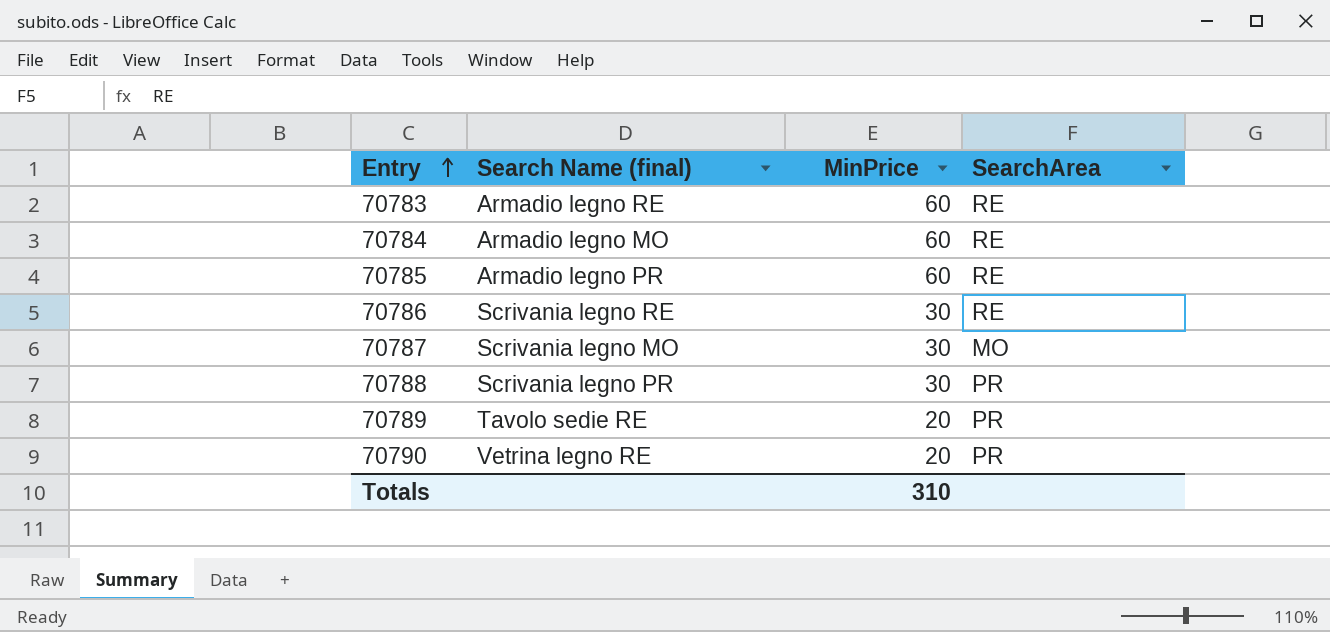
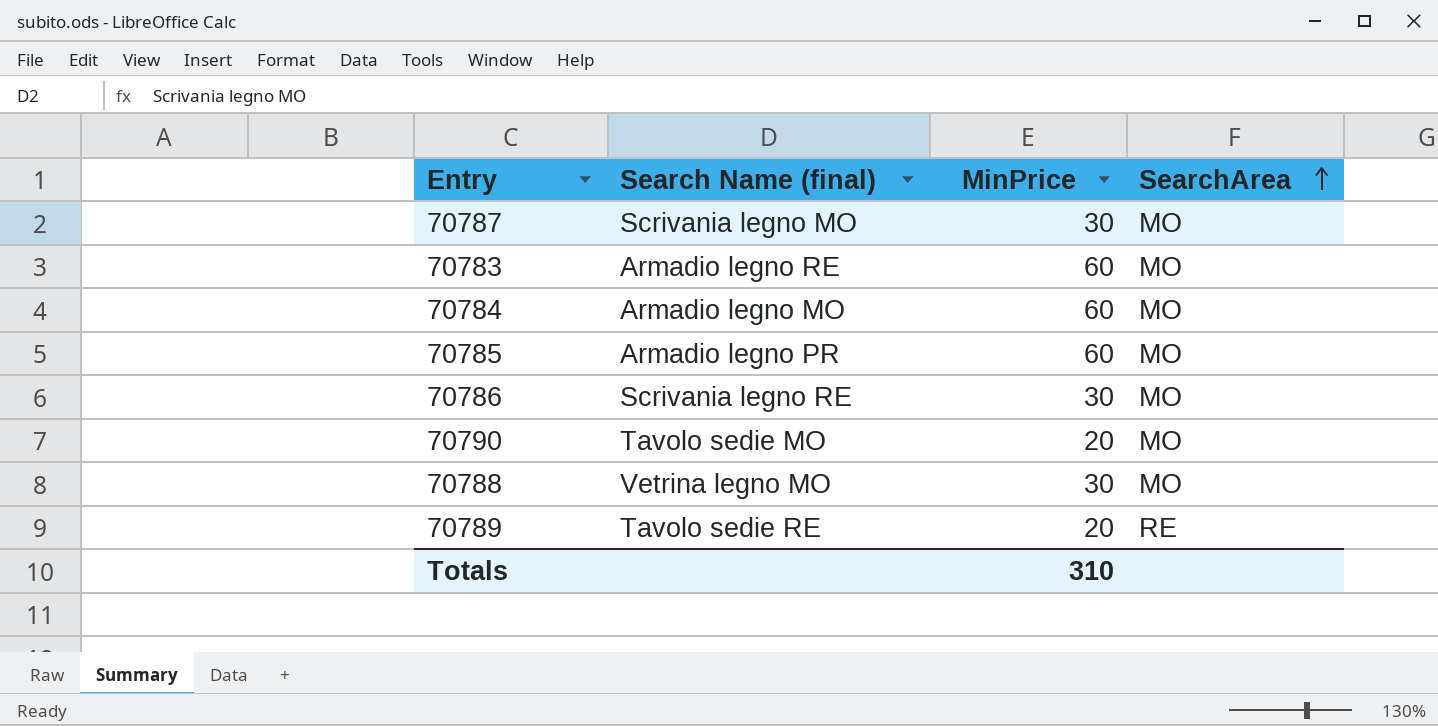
row order: Entry ascending -> SearchArea ascending
70783 | SearchArea: RE -> MO
70784 | SearchArea: RE -> MO
70785 | SearchArea: RE -> MO
70786 | SearchArea: RE -> MO
70790 | Search Name (final): Vetrina legno RE -> Tavolo sedie MO
70790 | SearchArea: PR -> MO
70788 | Search Name (final): Scrivania legno PR -> Vetrina legno MO
70788 | SearchArea: PR -> MO
70789 | SearchArea: PR -> RE

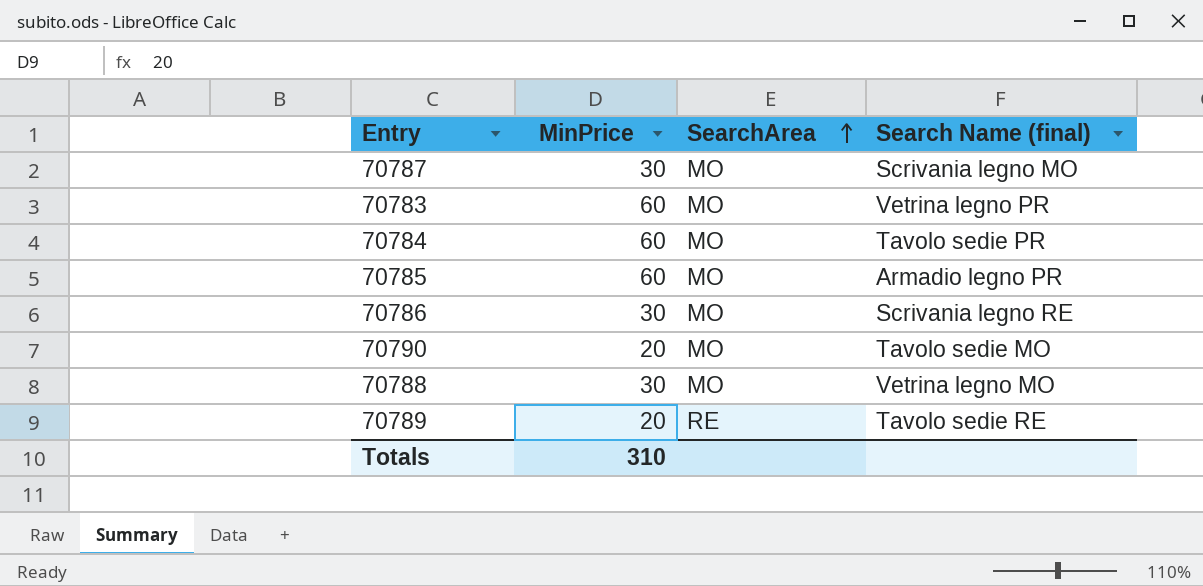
column Search Name (final) | position: 2 -> 4
70783 | Search Name (final): Armadio legno RE -> Vetrina legno PR
70784 | Search Name (final): Armadio legno MO -> Tavolo sedie PR

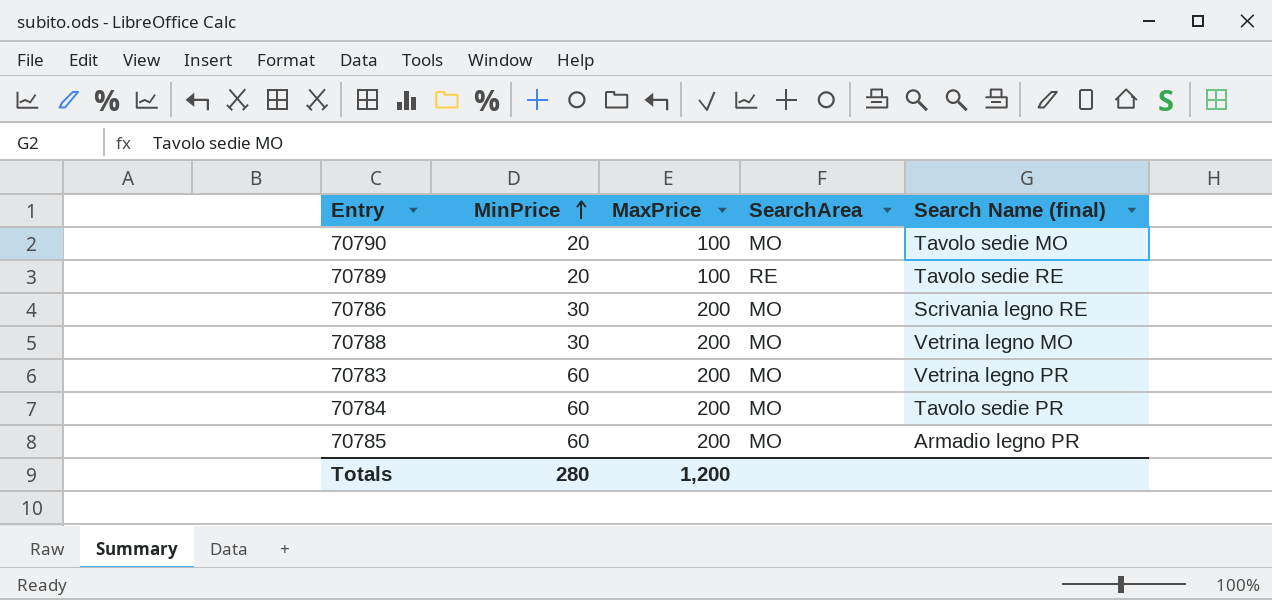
row order: SearchArea ascending -> MinPrice ascending
column MaxPrice | position: none -> 3
row 70787: 30 | MO | Scrivania legno MO -> none
Totals | MinPrice: 310 -> 280

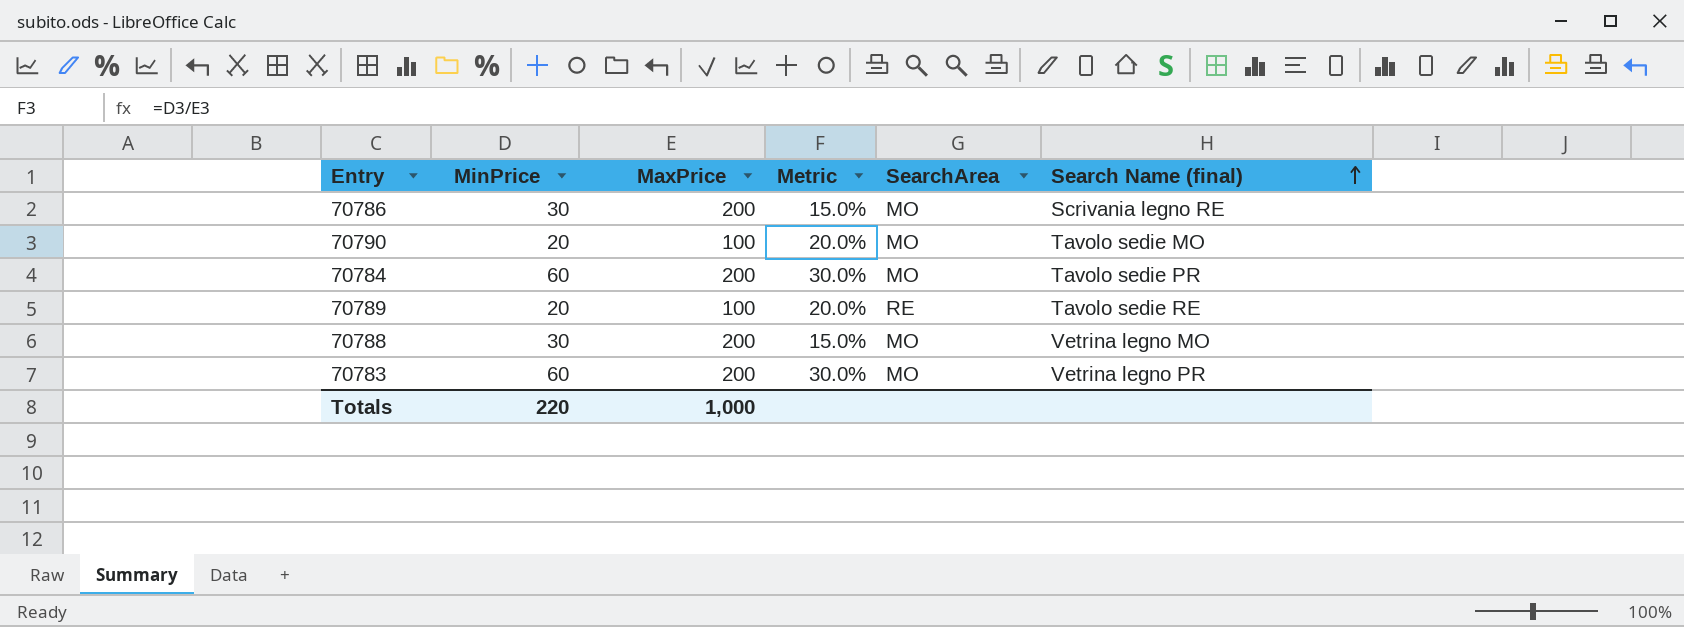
row order: MinPrice ascending -> Search Name (final) ascending
column Metric | formula: none -> [MinPrice] / [MaxPrice]
row 70785: 60 | 200 | MO | Armadio legno PR -> none
Totals | MinPrice: 280 -> 220
Totals | MaxPrice: 1,200 -> 1,000

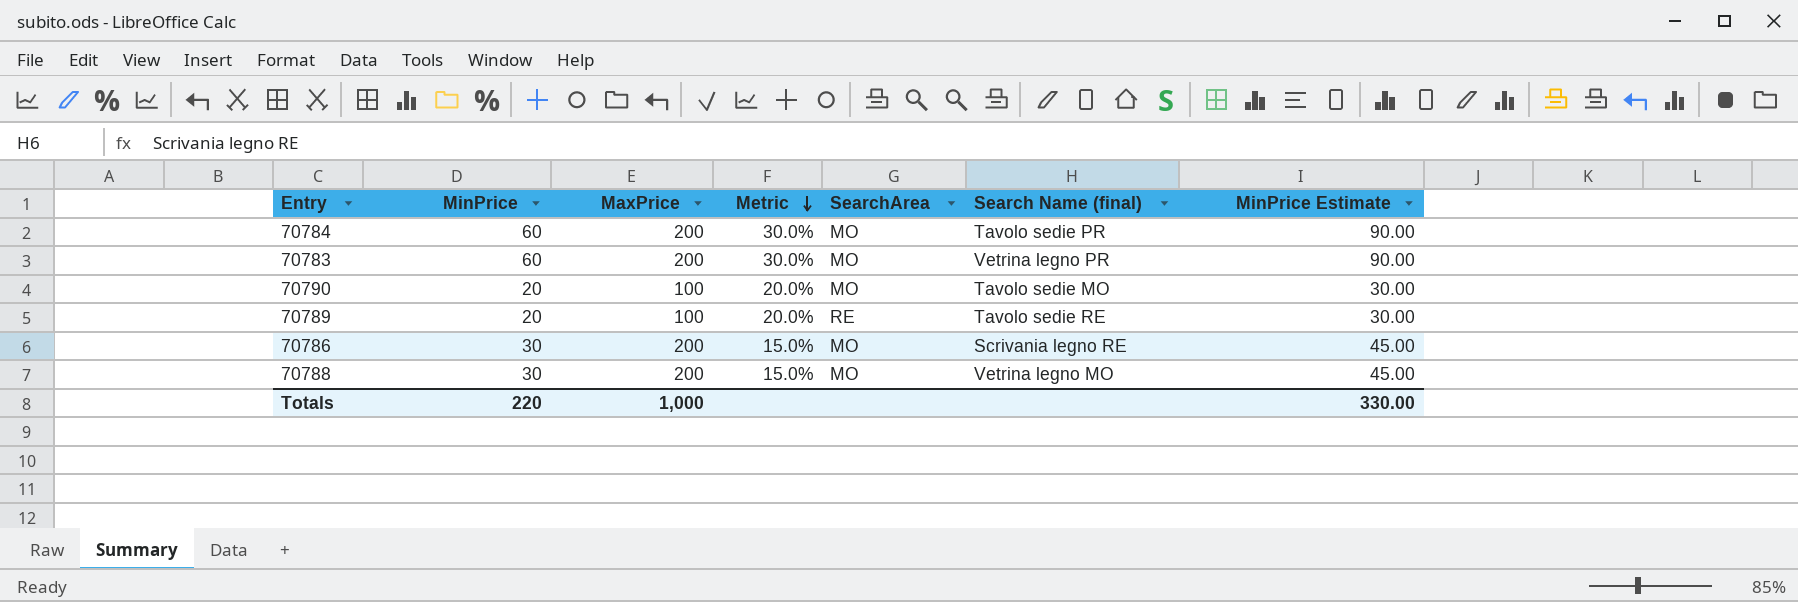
row order: Search Name (final) ascending -> Metric descending
column MinPrice Estimate | formula: none -> [MinPrice] * 1.5

